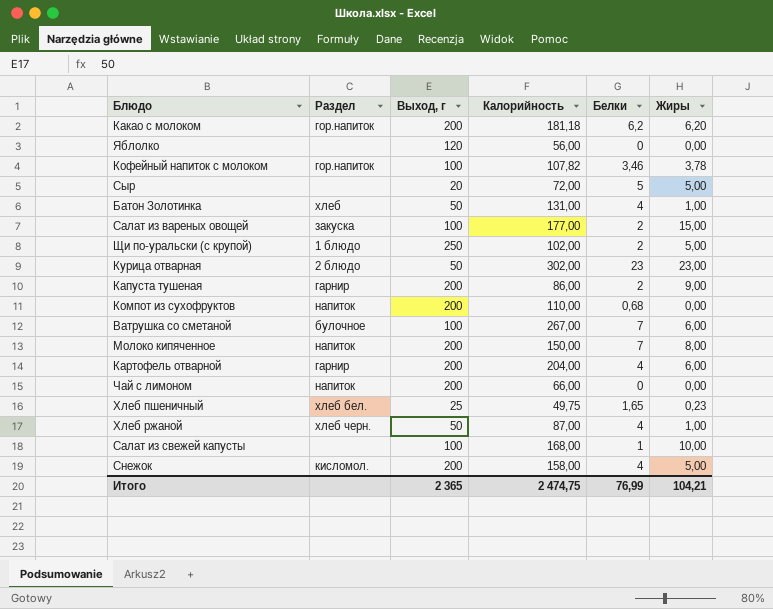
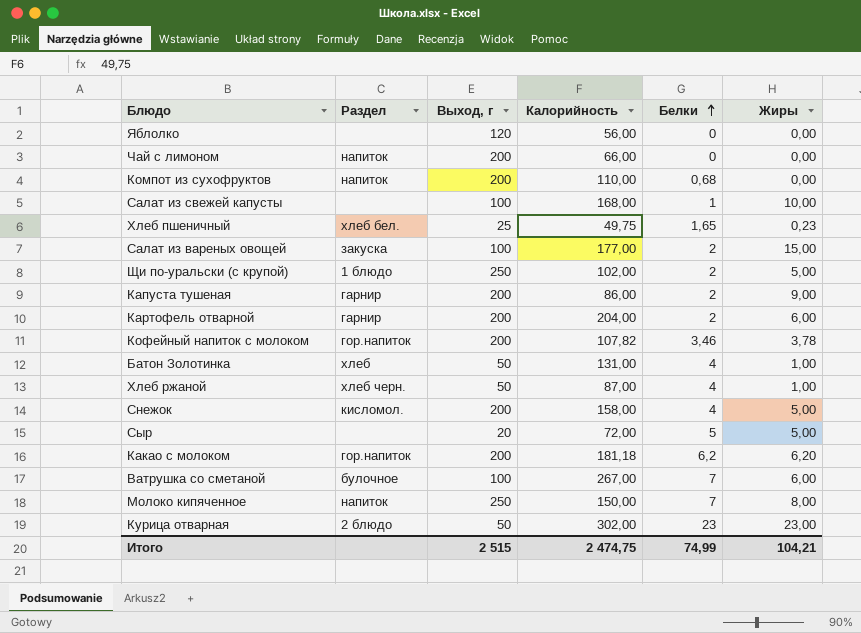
row order: none -> Белки ascending
Картофель отварной | Белки: 4 -> 2
Кофейный напиток с молоком | Выход, г: 100 -> 200
Молоко кипяченное | Выход, г: 200 -> 250
Итого | Выход, г: 2 365 -> 2 515
Итого | Белки: 76,99 -> 74,99

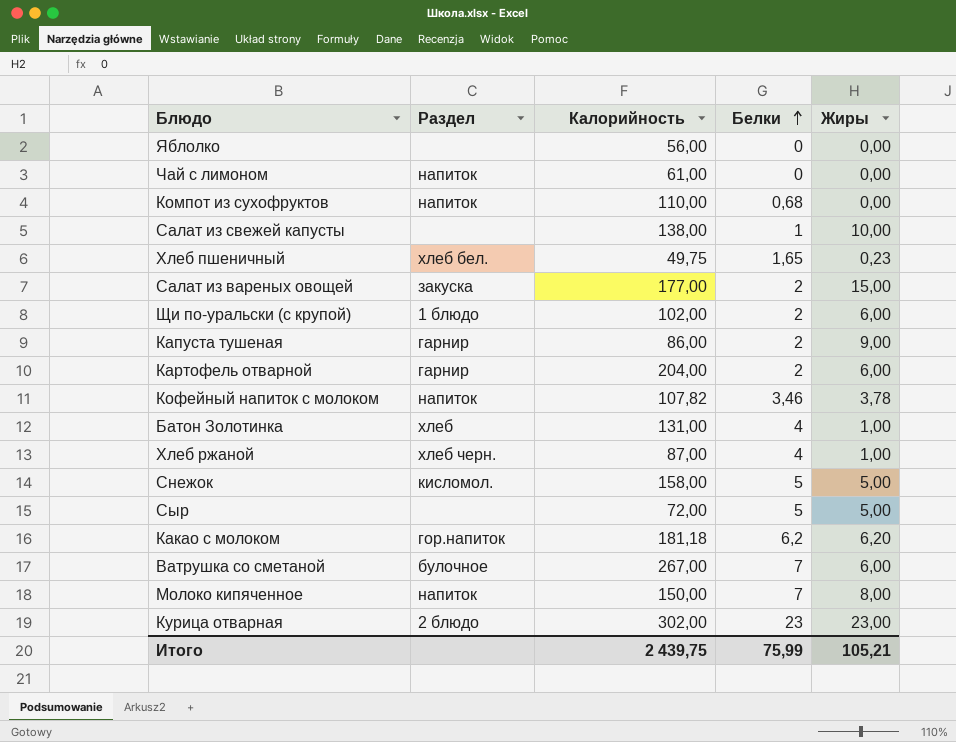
column Выход, г | position: 3 -> none
Чай с лимоном | Калорийность: 66,00 -> 61,00
Салат из свежей капусты | Калорийность: 168,00 -> 138,00
Щи по-уральски (с крупой) | Жиры: 5,00 -> 6,00
Кофейный напиток с молоком | Раздел: гор.напиток -> напиток
Снежок | Белки: 4 -> 5
Итого | Калорийность: 2 474,75 -> 2 439,75
Итого | Белки: 74,99 -> 75,99
Итого | Жиры: 104,21 -> 105,21

